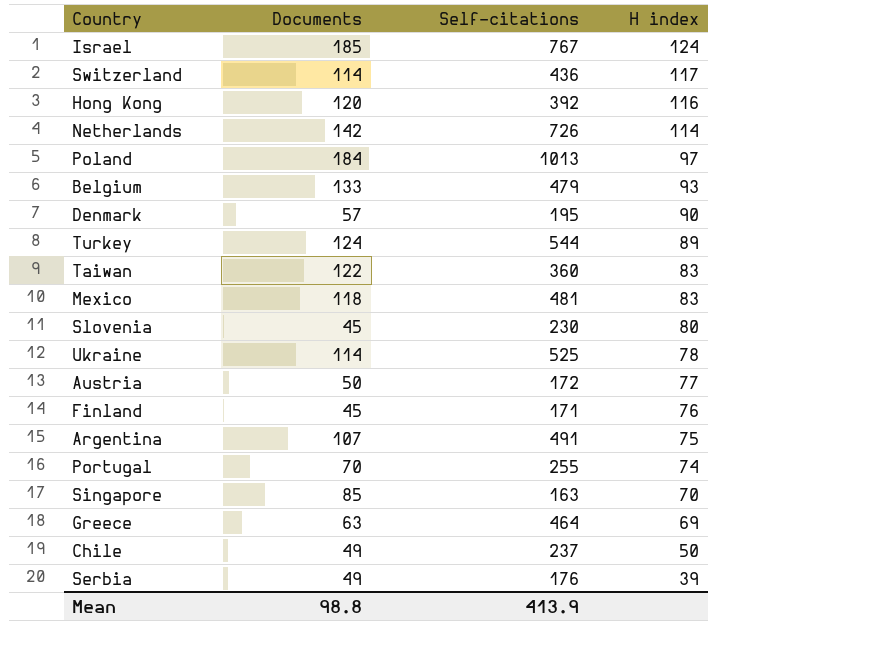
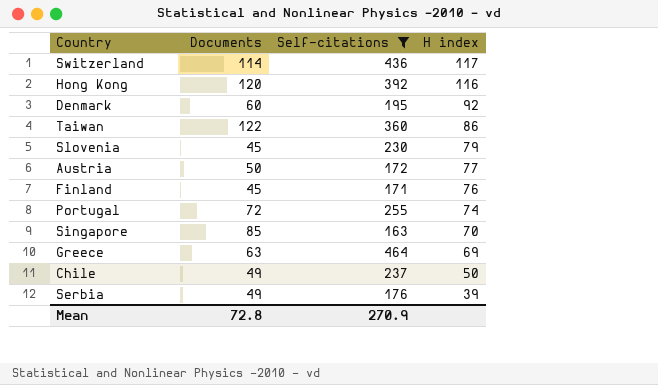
filter: none -> Self-citations <= 464
Denmark | Documents: 57 -> 60
Denmark | H index: 90 -> 92
Taiwan | H index: 83 -> 86
Slovenia | H index: 80 -> 79
Portugal | Documents: 70 -> 72
Mean | Documents: 98.8 -> 72.8
Mean | Self-citations: 413.9 -> 270.9

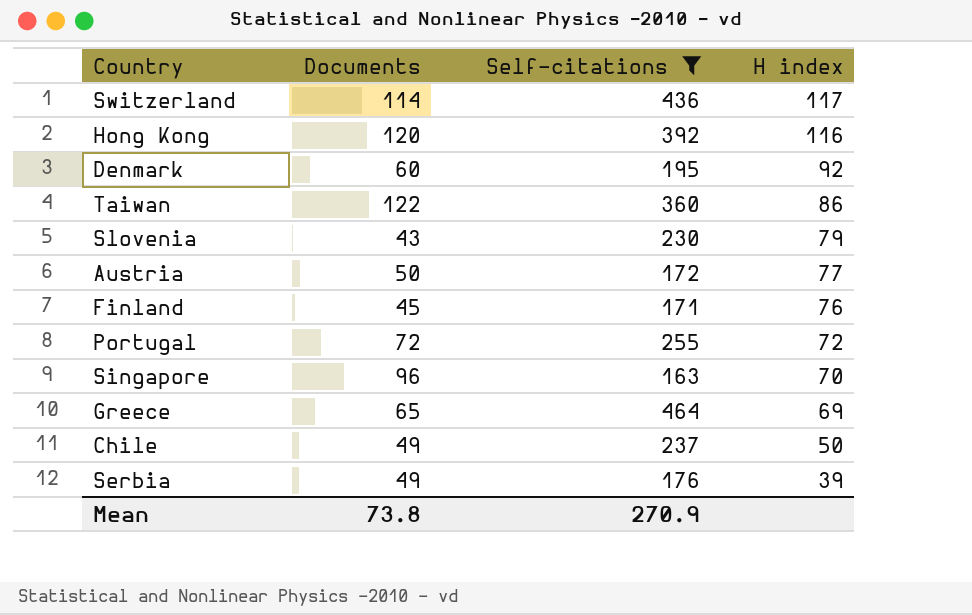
Slovenia | Documents: 45 -> 43
Portugal | H index: 74 -> 72
Singapore | Documents: 85 -> 96
Greece | Documents: 63 -> 65
Mean | Documents: 72.8 -> 73.8

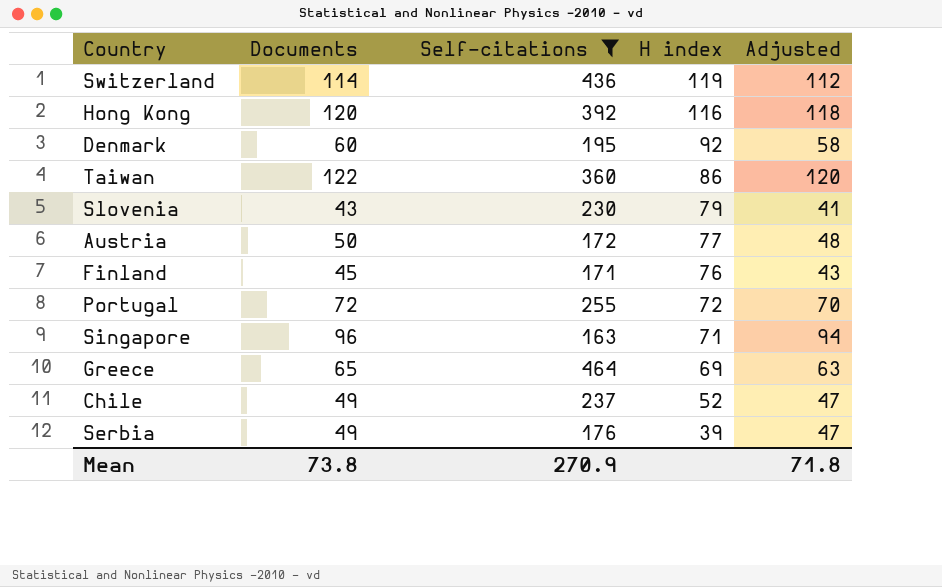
column Adjusted | formula: none -> [Documents] - 2
Switzerland | H index: 117 -> 119
Singapore | H index: 70 -> 71
Chile | H index: 50 -> 52

